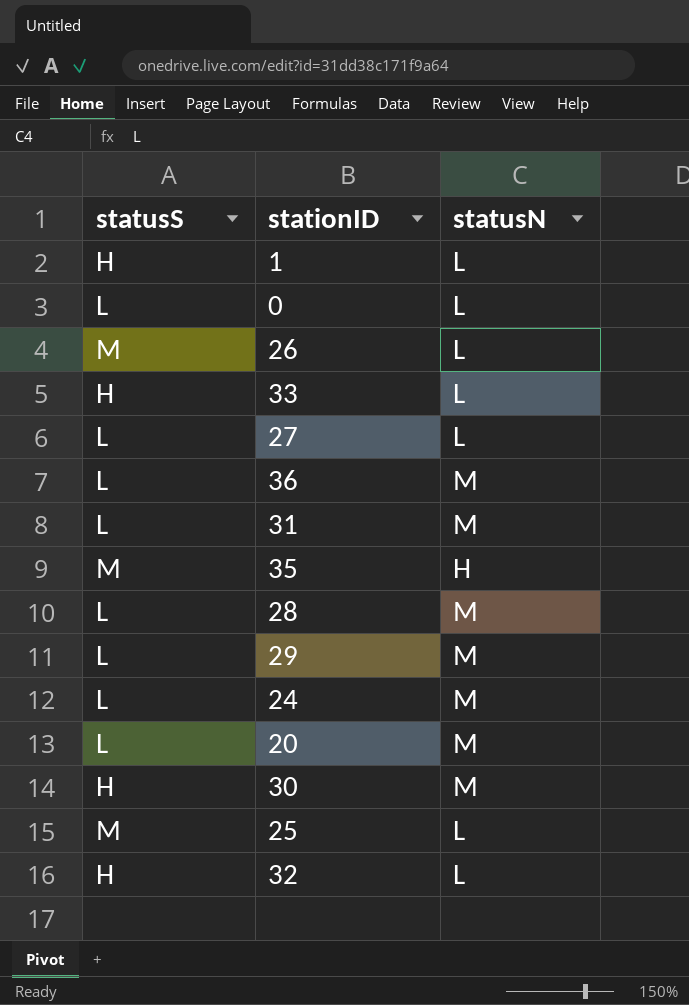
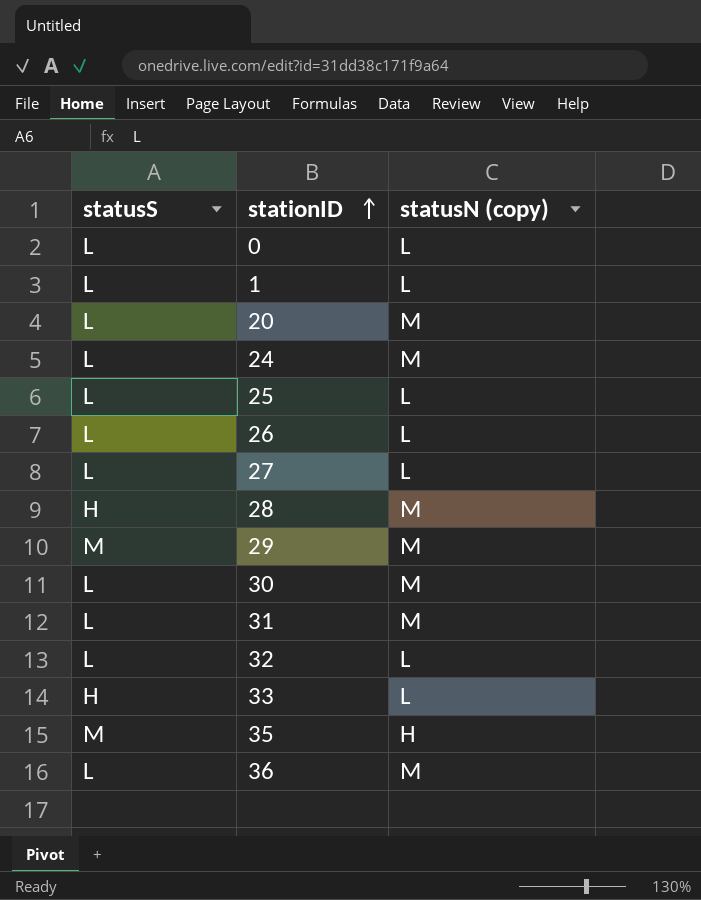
row order: none -> stationID ascending
column name: statusN -> statusN (copy)
1 | statusS: H -> L
25 | statusS: M -> L
26 | statusS: M -> L
28 | statusS: L -> H
29 | statusS: L -> M
30 | statusS: H -> L
32 | statusS: H -> L

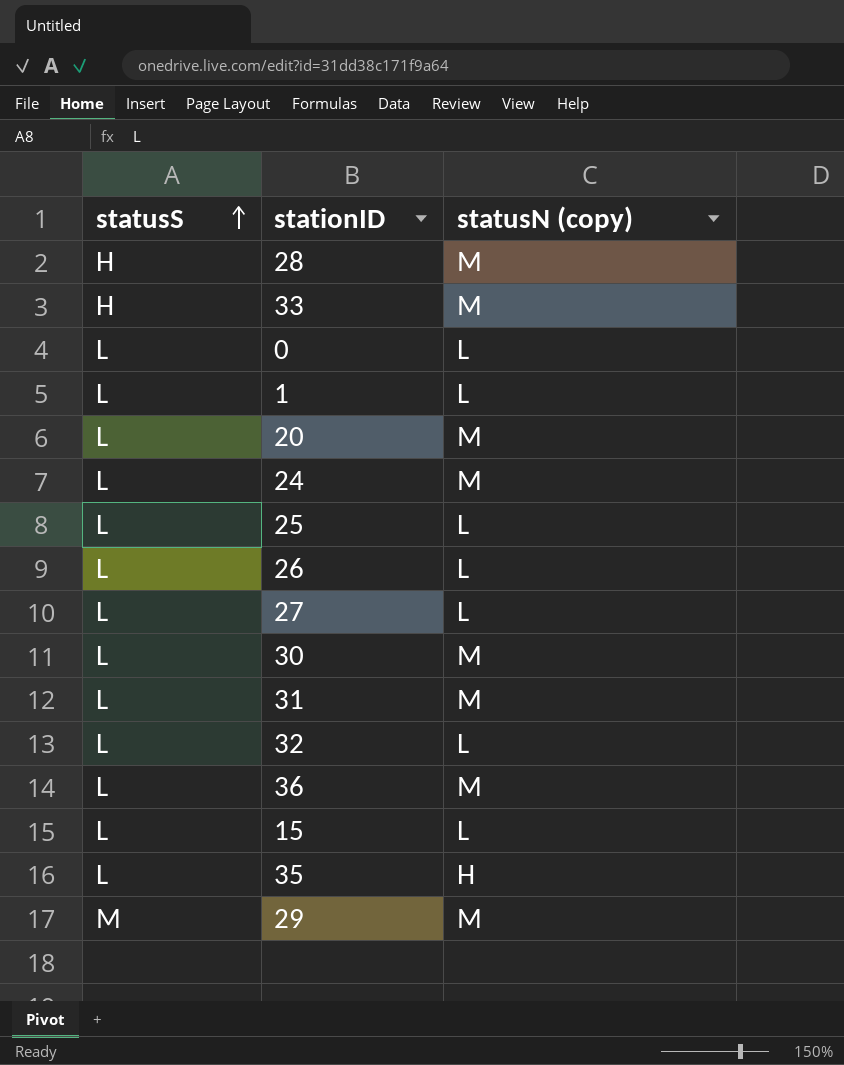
row order: stationID ascending -> statusS ascending
33 | statusN (copy): L -> M
row 15: none -> L | L
35 | statusS: M -> L

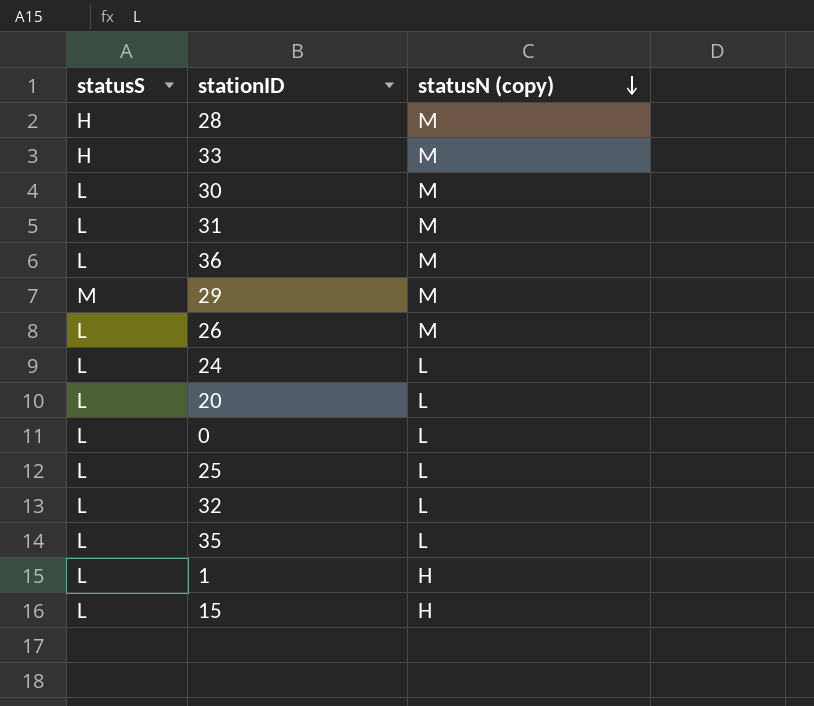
row order: statusS ascending -> statusN (copy) descending
row 27: L | L -> none
26 | statusN (copy): L -> M
24 | statusN (copy): M -> L
20 | statusN (copy): M -> L
35 | statusN (copy): H -> L
1 | statusN (copy): L -> H
15 | statusN (copy): L -> H

